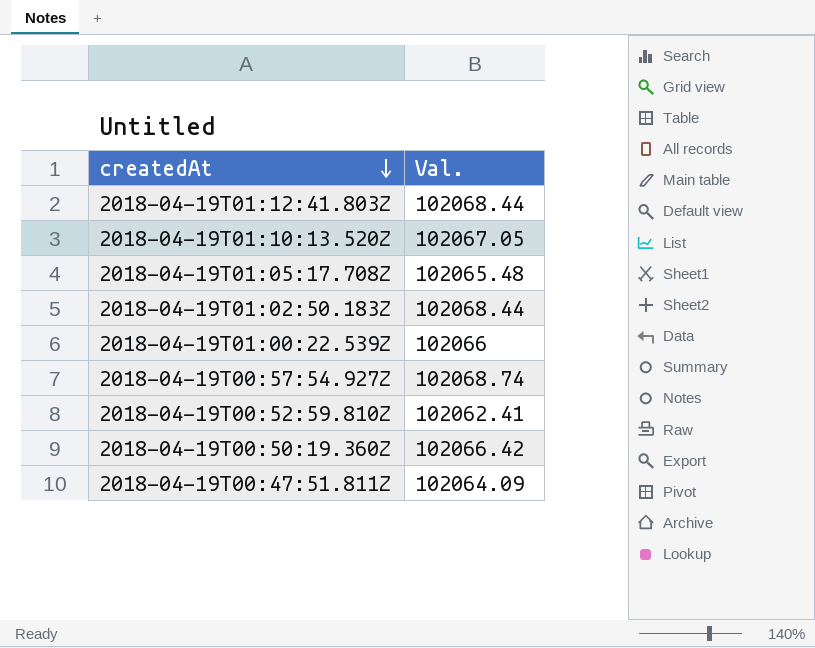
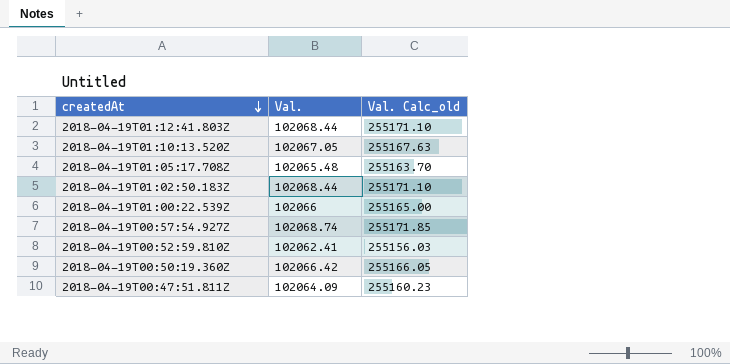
column Val. Calc_old | formula: none -> [Val.] * 2.5

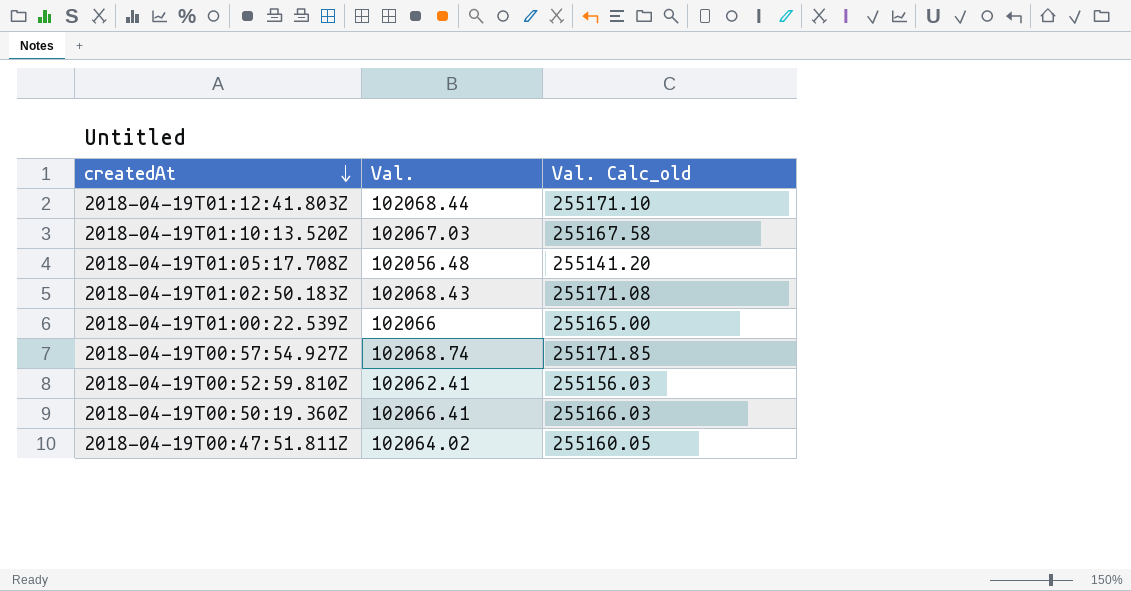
2018-04-19T01:10:13.520Z | Val.: 102067.05 -> 102067.03
2018-04-19T01:10:13.520Z | Val. Calc_old: 255167.63 -> 255167.58
2018-04-19T01:05:17.708Z | Val.: 102065.48 -> 102056.48
2018-04-19T01:05:17.708Z | Val. Calc_old: 255163.70 -> 255141.20
2018-04-19T01:02:50.183Z | Val.: 102068.44 -> 102068.43
2018-04-19T01:02:50.183Z | Val. Calc_old: 255171.10 -> 255171.08
2018-04-19T00:50:19.360Z | Val.: 102066.42 -> 102066.41
2018-04-19T00:50:19.360Z | Val. Calc_old: 255166.05 -> 255166.03
2018-04-19T00:47:51.811Z | Val.: 102064.09 -> 102064.02
2018-04-19T00:47:51.811Z | Val. Calc_old: 255160.23 -> 255160.05

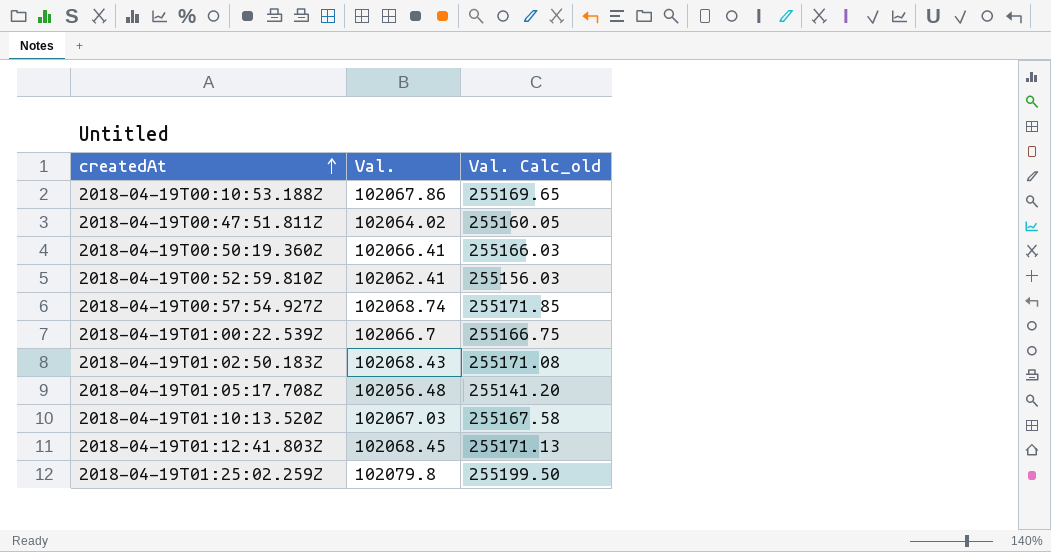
row order: createdAt descending -> createdAt ascending
row 2018-04-19T00:10:53.188Z: none -> 102067.86 | 255169.65
2018-04-19T01:00:22.539Z | Val.: 102066 -> 102066.7
2018-04-19T01:00:22.539Z | Val. Calc_old: 255165.00 -> 255166.75
2018-04-19T01:12:41.803Z | Val.: 102068.44 -> 102068.45
2018-04-19T01:12:41.803Z | Val. Calc_old: 255171.10 -> 255171.13
row 2018-04-19T01:25:02.259Z: none -> 102079.8 | 255199.50

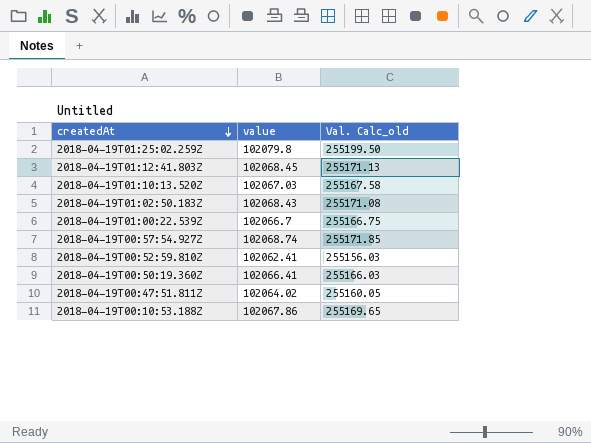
row order: createdAt ascending -> createdAt descending
column name: Val. -> value
row 2018-04-19T01:05:17.708Z: 102056.48 | 255141.20 -> none

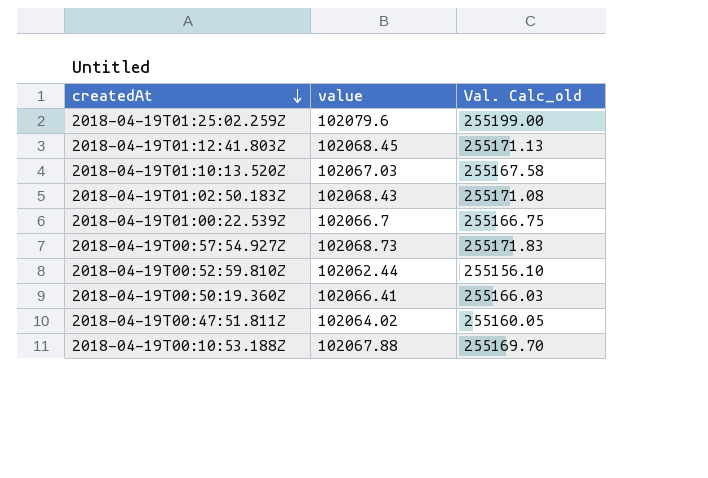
2018-04-19T01:25:02.259Z | value: 102079.8 -> 102079.6
2018-04-19T01:25:02.259Z | Val. Calc_old: 255199.50 -> 255199.00
2018-04-19T00:57:54.927Z | value: 102068.74 -> 102068.73
2018-04-19T00:57:54.927Z | Val. Calc_old: 255171.85 -> 255171.83
2018-04-19T00:52:59.810Z | value: 102062.41 -> 102062.44
2018-04-19T00:52:59.810Z | Val. Calc_old: 255156.03 -> 255156.10
2018-04-19T00:10:53.188Z | value: 102067.86 -> 102067.88
2018-04-19T00:10:53.188Z | Val. Calc_old: 255169.65 -> 255169.70

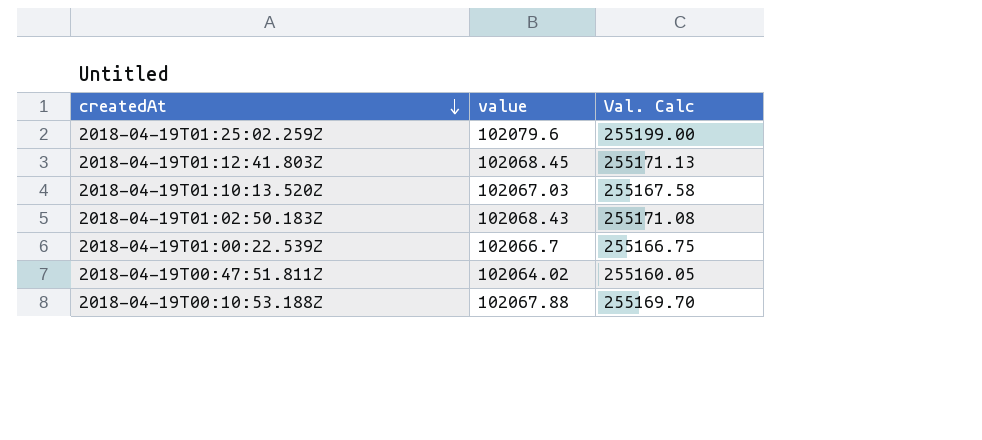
column name: Val. Calc_old -> Val. Calc
row 2018-04-19T00:57:54.927Z: 102068.73 | 255171.83 -> none
row 2018-04-19T00:52:59.810Z: 102062.44 | 255156.10 -> none
row 2018-04-19T00:50:19.360Z: 102066.41 | 255166.03 -> none

